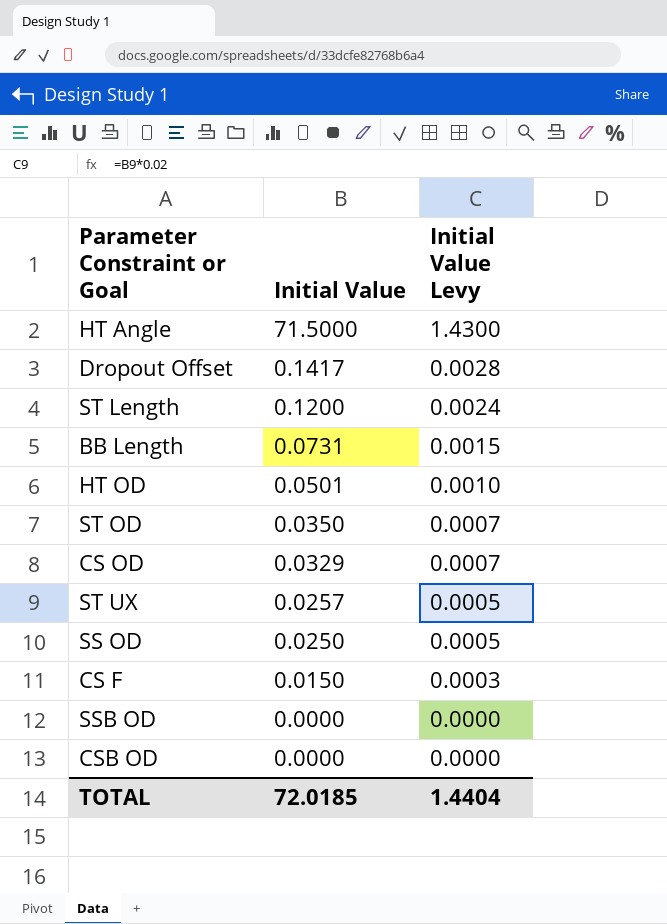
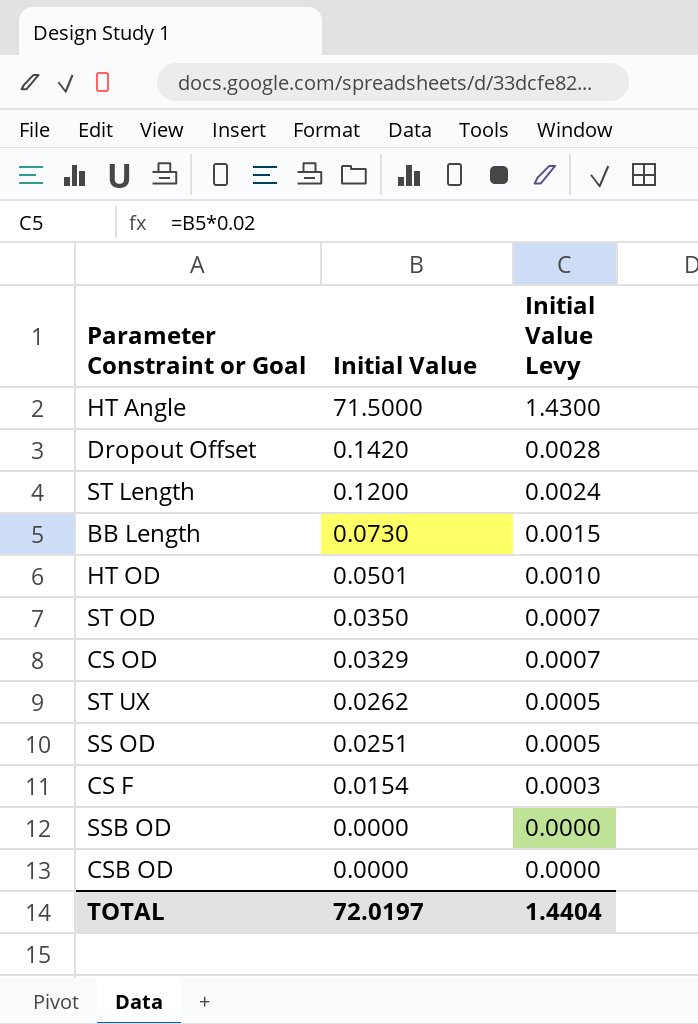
Dropout Offset | Initial Value: 0.1417 -> 0.1420
BB Length | Initial Value: 0.0731 -> 0.0730
ST UX | Initial Value: 0.0257 -> 0.0262
SS OD | Initial Value: 0.0250 -> 0.0251
CS F | Initial Value: 0.0150 -> 0.0154
TOTAL | Initial Value: 72.0185 -> 72.0197

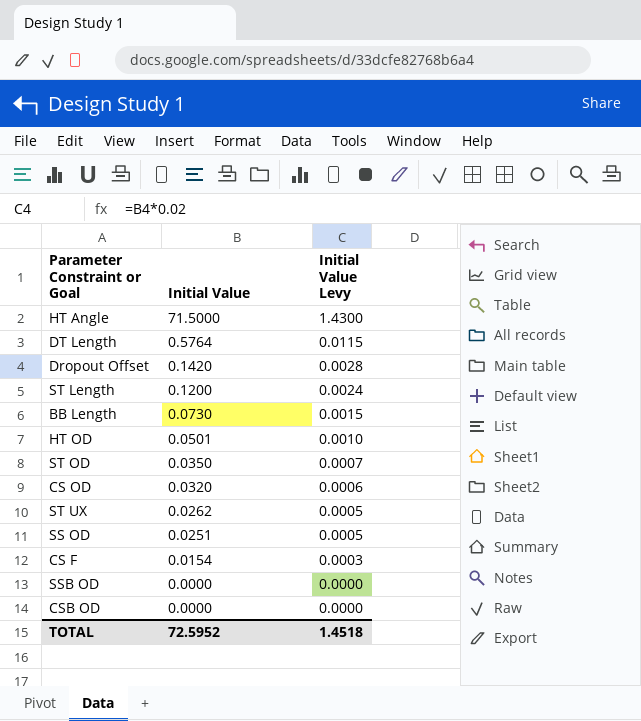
row DT Length: none -> 0.5764 | 0.0115
CS OD | Initial Value: 0.0329 -> 0.0320
CS OD | Initial Value Levy: 0.0007 -> 0.0006
TOTAL | Initial Value: 72.0197 -> 72.5952
TOTAL | Initial Value Levy: 1.4404 -> 1.4518

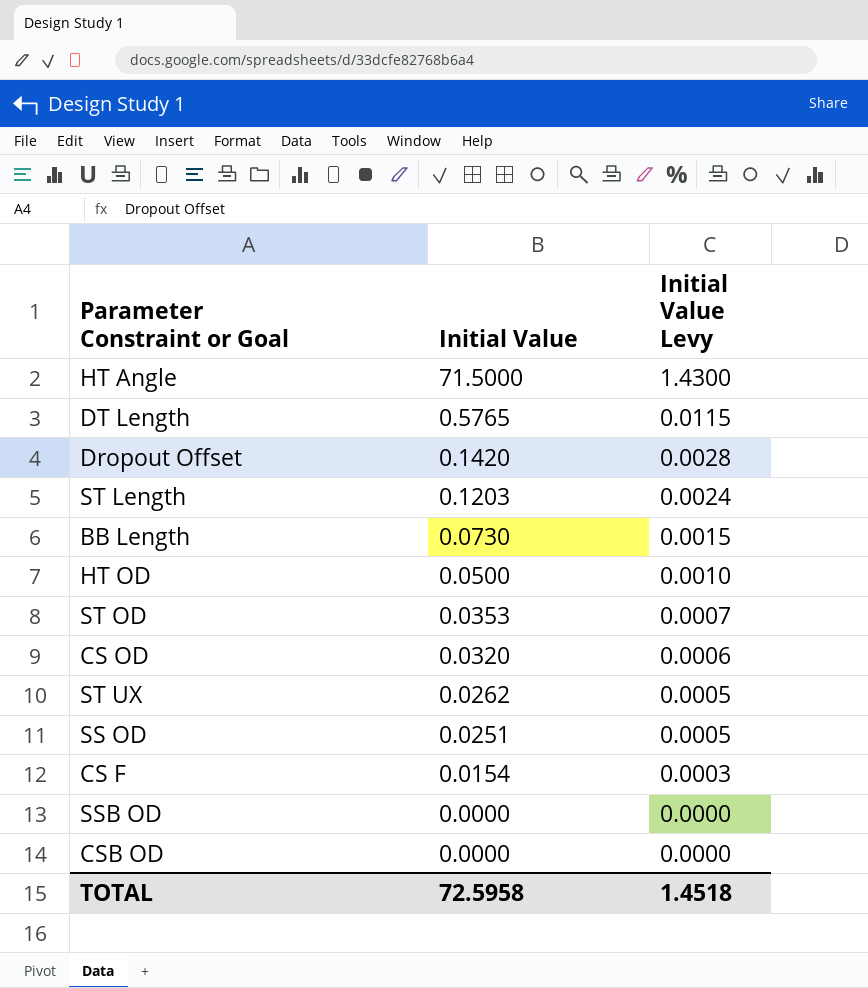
DT Length | Initial Value: 0.5764 -> 0.5765
ST Length | Initial Value: 0.1200 -> 0.1203
HT OD | Initial Value: 0.0501 -> 0.0500
ST OD | Initial Value: 0.0350 -> 0.0353
TOTAL | Initial Value: 72.5952 -> 72.5958

